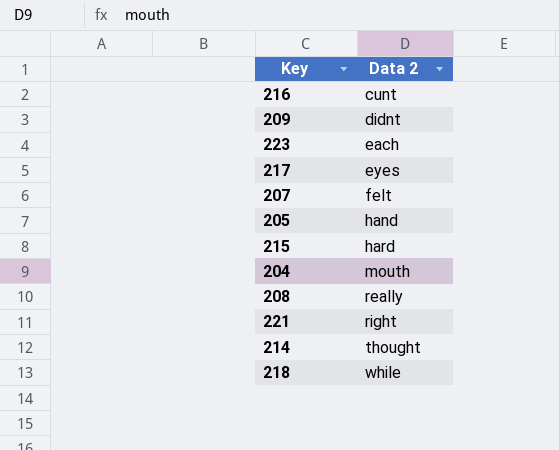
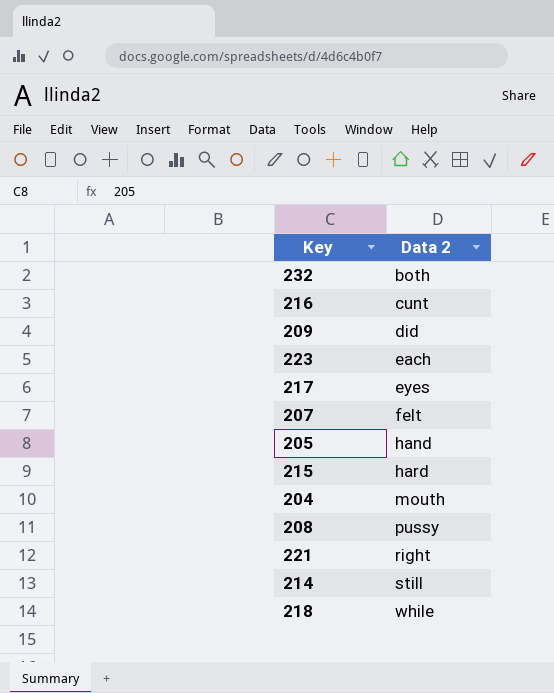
row 232: none -> both
209 | Data 2: didnt -> did
208 | Data 2: really -> pussy
214 | Data 2: thought -> still

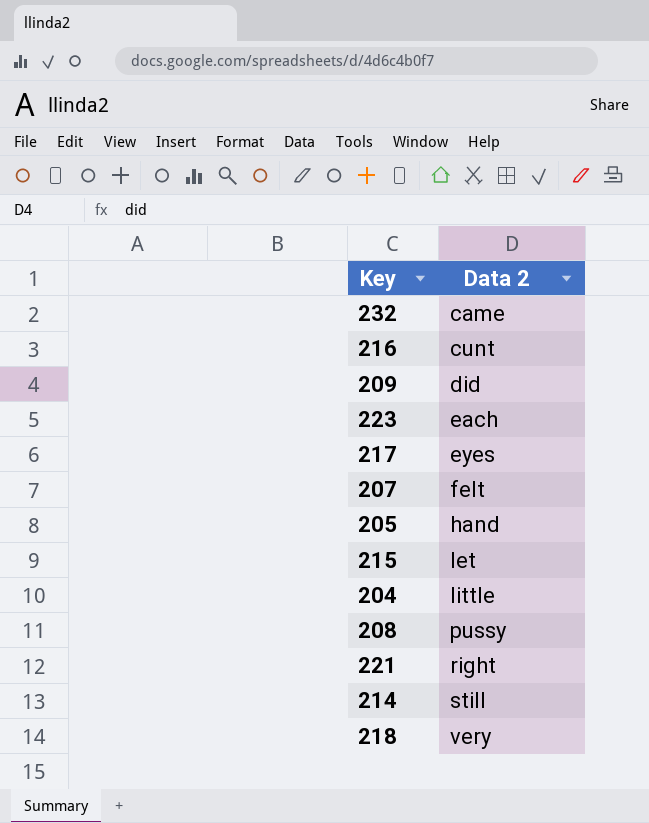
232 | Data 2: both -> came
215 | Data 2: hard -> let
204 | Data 2: mouth -> little
218 | Data 2: while -> very

